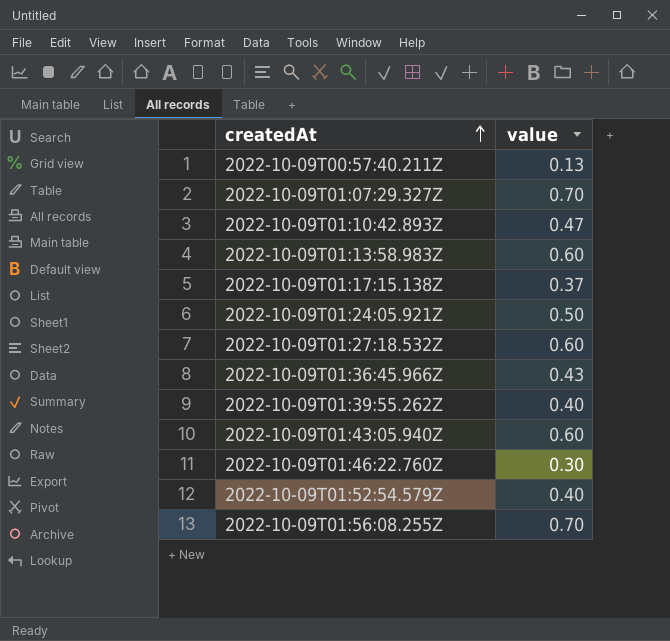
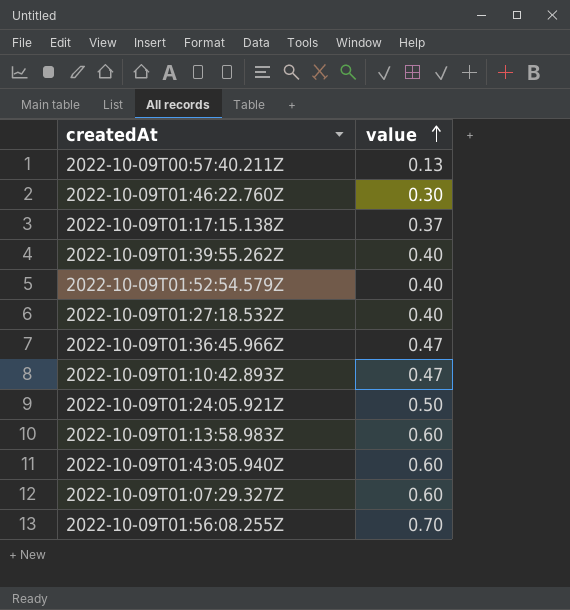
row order: createdAt ascending -> value ascending
2022-10-09T01:27:18.532Z | value: 0.60 -> 0.40
2022-10-09T01:36:45.966Z | value: 0.43 -> 0.47
2022-10-09T01:07:29.327Z | value: 0.70 -> 0.60

